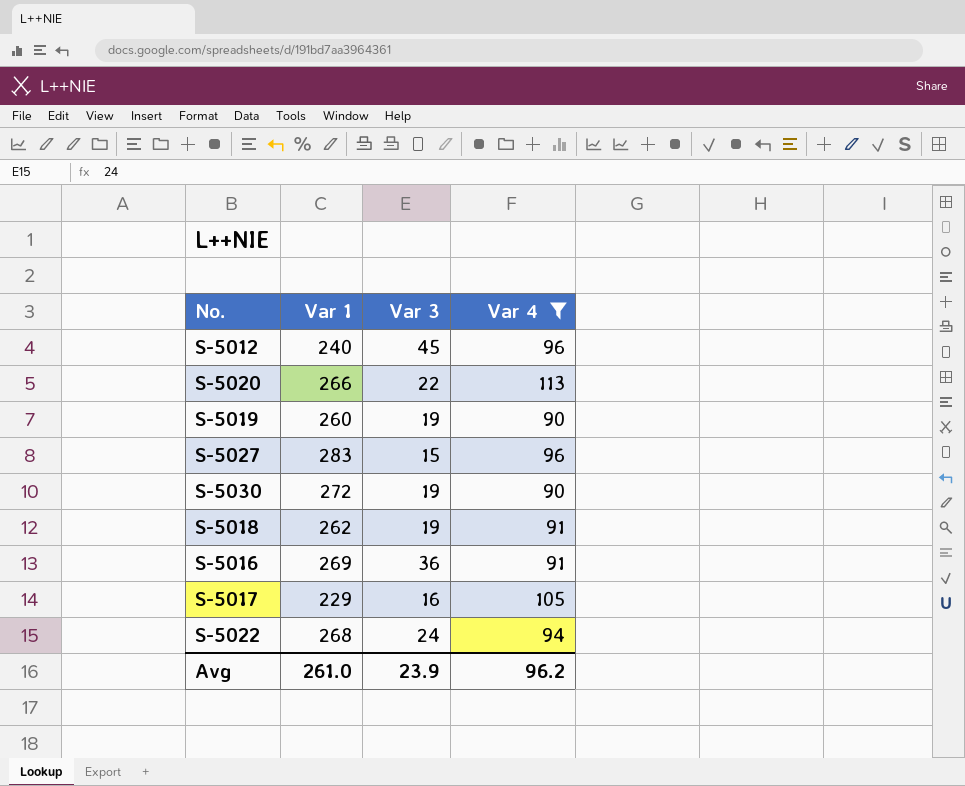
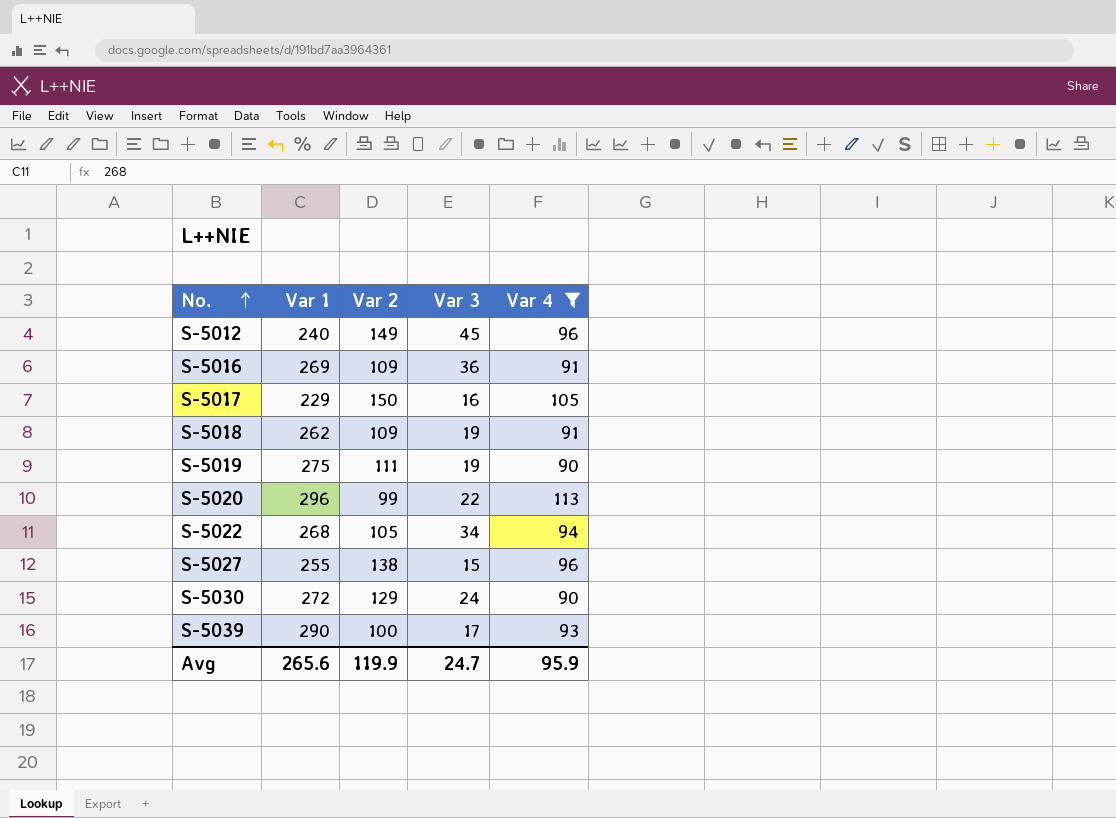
row order: none -> No. ascending
column Var 2 | position: none -> 3
S-5019 | Var 1: 260 -> 275
S-5020 | Var 1: 266 -> 296
S-5022 | Var 3: 24 -> 34
S-5027 | Var 1: 283 -> 255
S-5030 | Var 3: 19 -> 24
row S-5039: none -> 290 | 100 | 17 | 93
Avg | Var 1: 261.0 -> 265.6
Avg | Var 3: 23.9 -> 24.7
Avg | Var 4: 96.2 -> 95.9

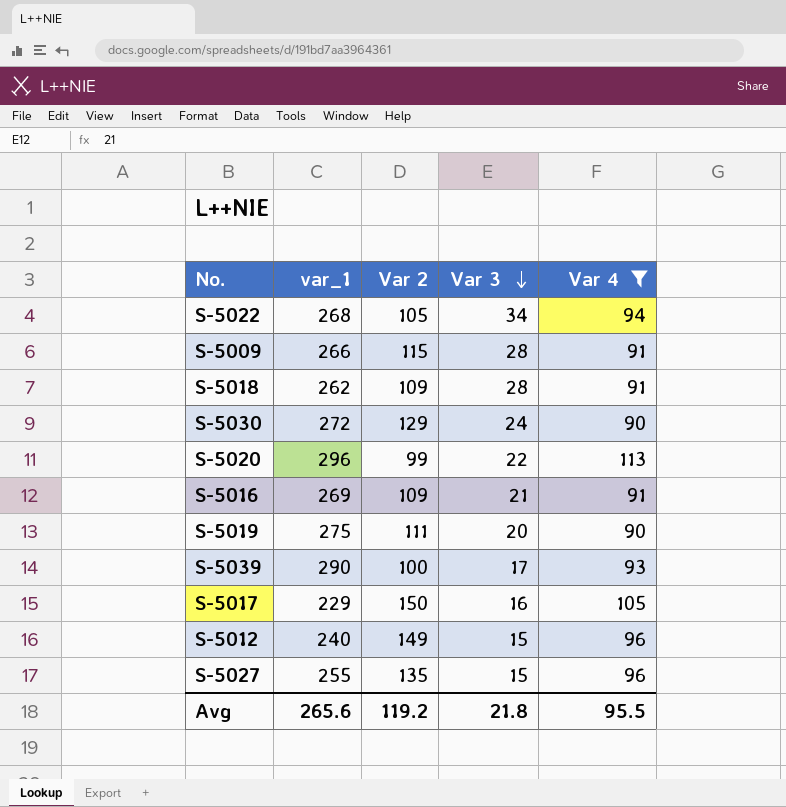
row order: No. ascending -> Var 3 descending
column name: Var 1 -> var_1
row S-5009: none -> 266 | 115 | 28 | 91
S-5018 | Var 3: 19 -> 28
S-5016 | Var 3: 36 -> 21
S-5019 | Var 3: 19 -> 20
S-5012 | Var 3: 45 -> 15
S-5027 | Var 2: 138 -> 135
Avg | Var 2: 119.9 -> 119.2
Avg | Var 3: 24.7 -> 21.8
Avg | Var 4: 95.9 -> 95.5

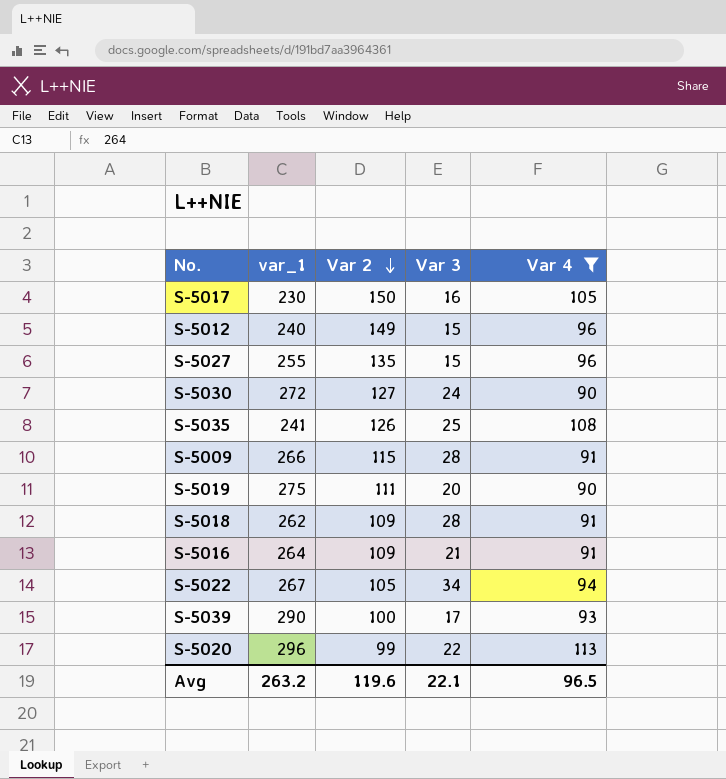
row order: Var 3 descending -> Var 2 descending
S-5017 | var_1: 229 -> 230
S-5030 | Var 2: 129 -> 127
row S-5035: none -> 241 | 126 | 25 | 108
S-5016 | var_1: 269 -> 264
S-5022 | var_1: 268 -> 267
Avg | var_1: 265.6 -> 263.2
Avg | Var 2: 119.2 -> 119.6
Avg | Var 3: 21.8 -> 22.1
Avg | Var 4: 95.5 -> 96.5

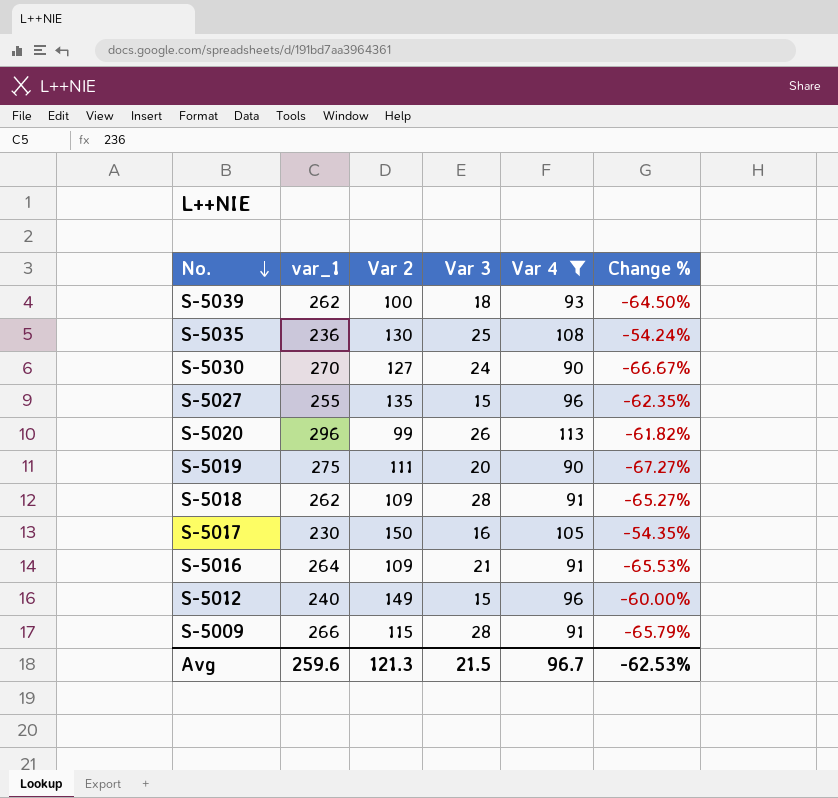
row order: Var 2 descending -> No. descending
column Change % | formula: none -> ([Var 4] - [var_1]) / [var_1]
row S-5022: 267 | 105 | 34 | 94 -> none
S-5039 | var_1: 290 -> 262
S-5039 | Var 3: 17 -> 18
S-5035 | var_1: 241 -> 236
S-5035 | Var 2: 126 -> 130
S-5030 | var_1: 272 -> 270
S-5020 | Var 3: 22 -> 26
Avg | var_1: 263.2 -> 259.6
Avg | Var 2: 119.6 -> 121.3
Avg | Var 3: 22.1 -> 21.5
Avg | Var 4: 96.5 -> 96.7

